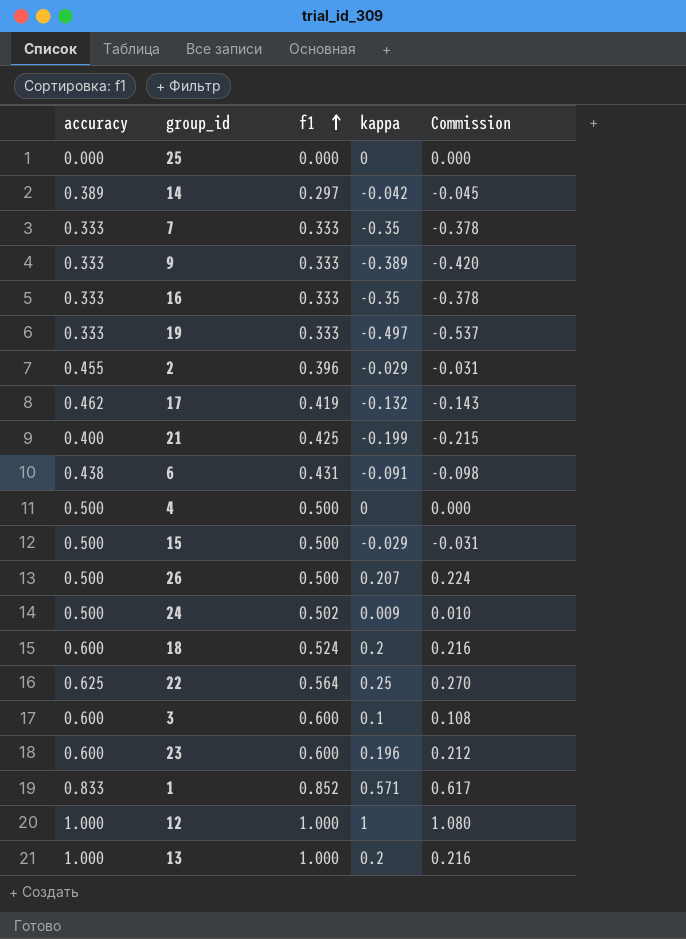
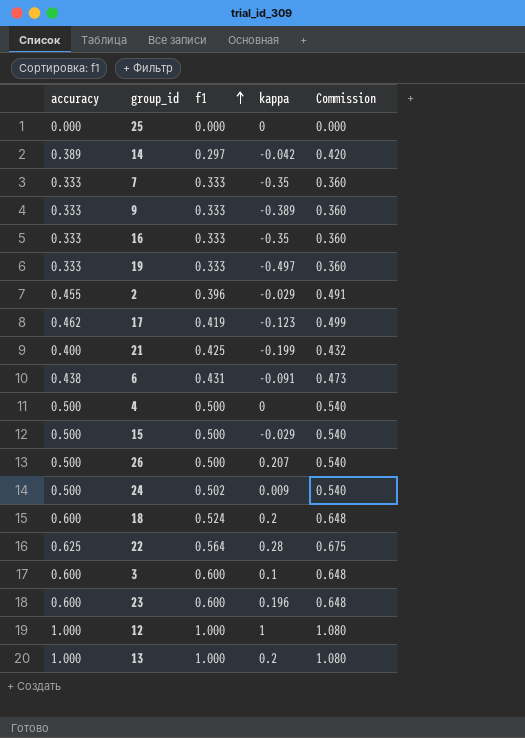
column Commission | formula: [kappa] * 1.08 -> [accuracy] * 1.08
row 1: 0.833 | 0.852 | 0.571 | 0.617 -> none
17 | kappa: -0.132 -> -0.123
22 | kappa: 0.25 -> 0.28

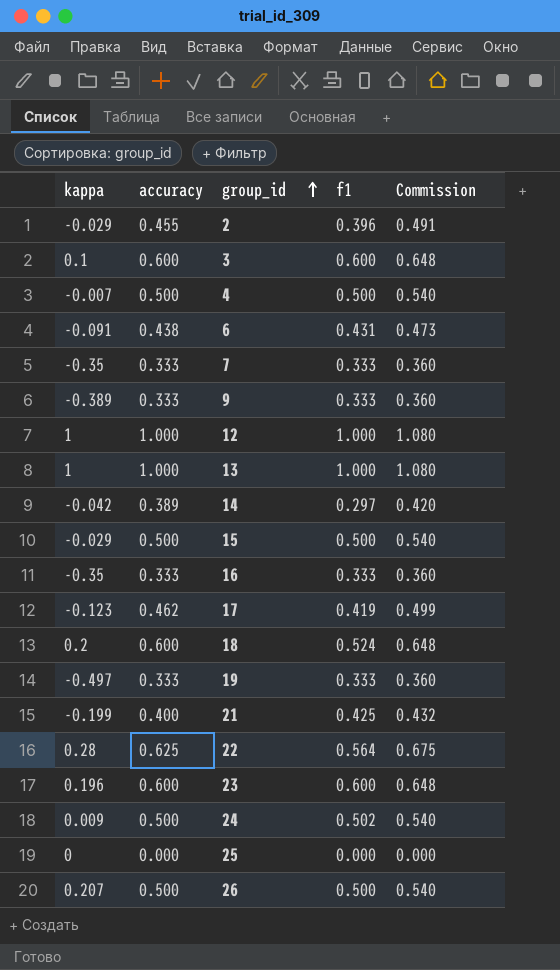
row order: f1 ascending -> group_id ascending
column kappa | position: 4 -> 1
4 | kappa: 0 -> -0.007
13 | kappa: 0.2 -> 1

